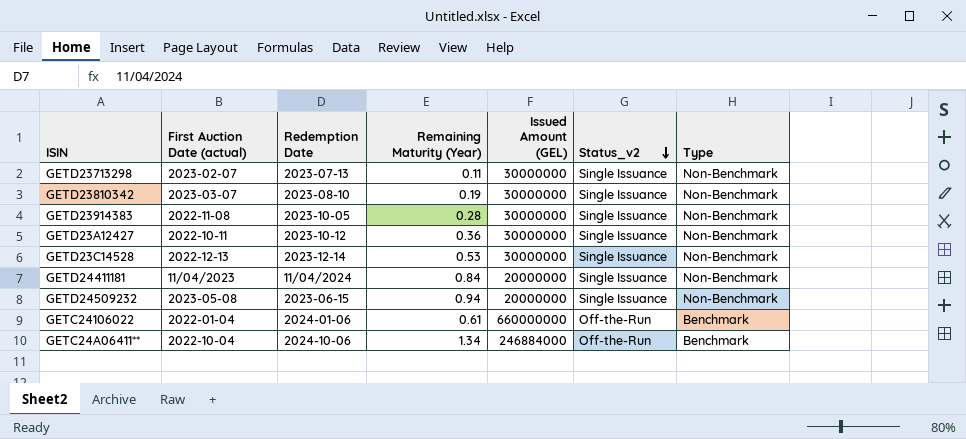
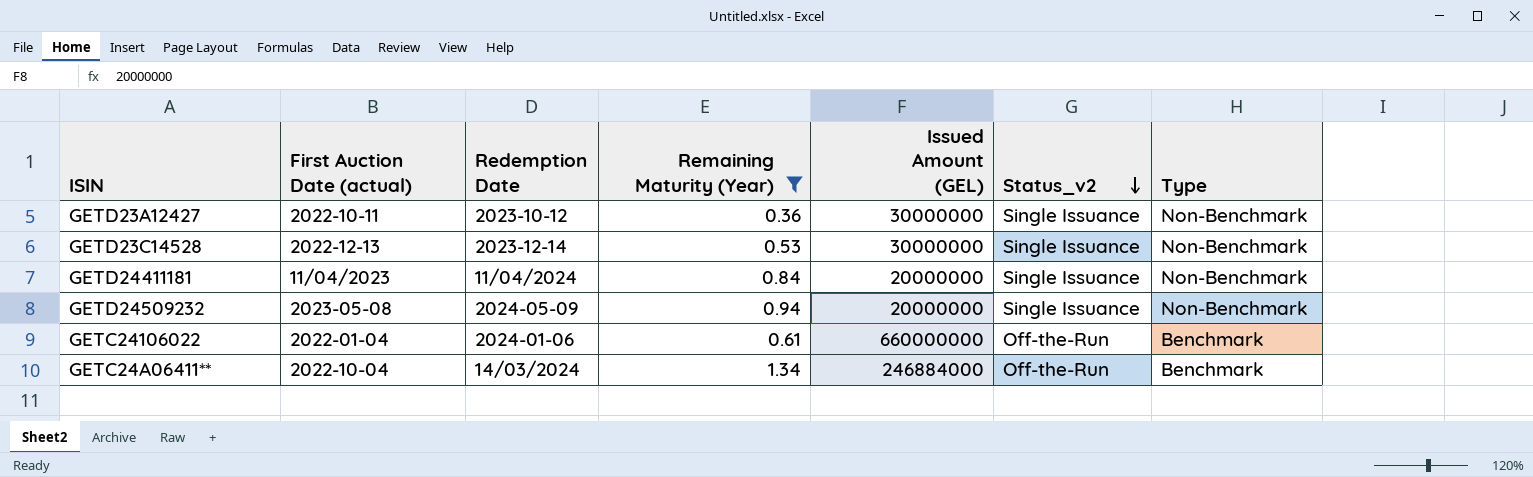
filter: none -> Remaining Maturity (Year) >= 0.36
GETD24509232 | Redemption Date: 2023-06-15 -> 2024-05-09
GETC24A06411** | Redemption Date: 2024-10-06 -> 14/03/2024

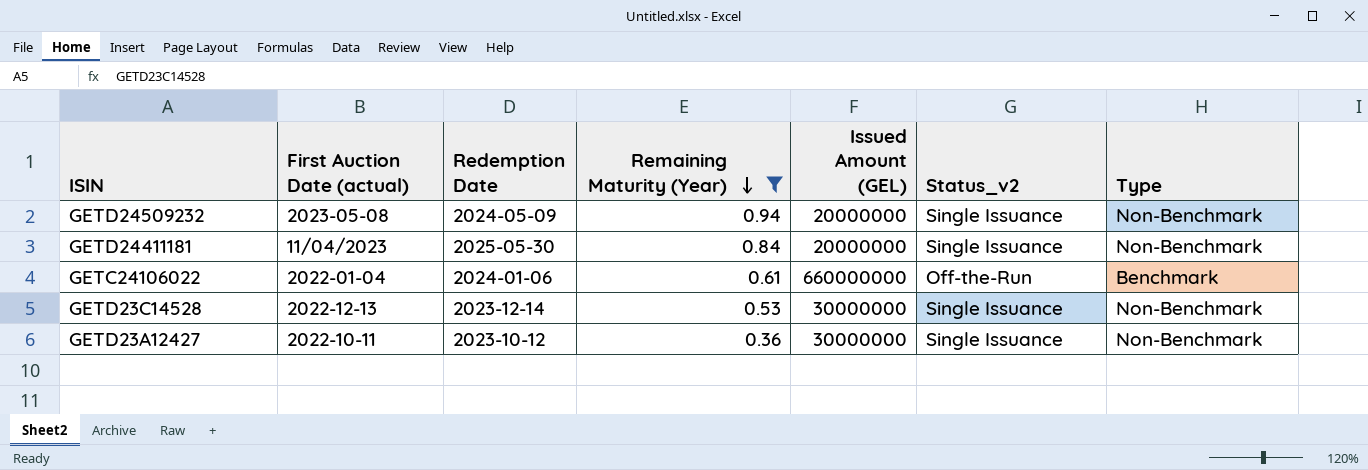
row order: Status_v2 descending -> Remaining Maturity (Year) descending
row GETC24A06411**: 2022-10-04 | 14/03/2024 | 1.34 | 246884000 | Off-the-Run | Benchmark -> none
GETD24411181 | Redemption Date: 11/04/2024 -> 2025-05-30

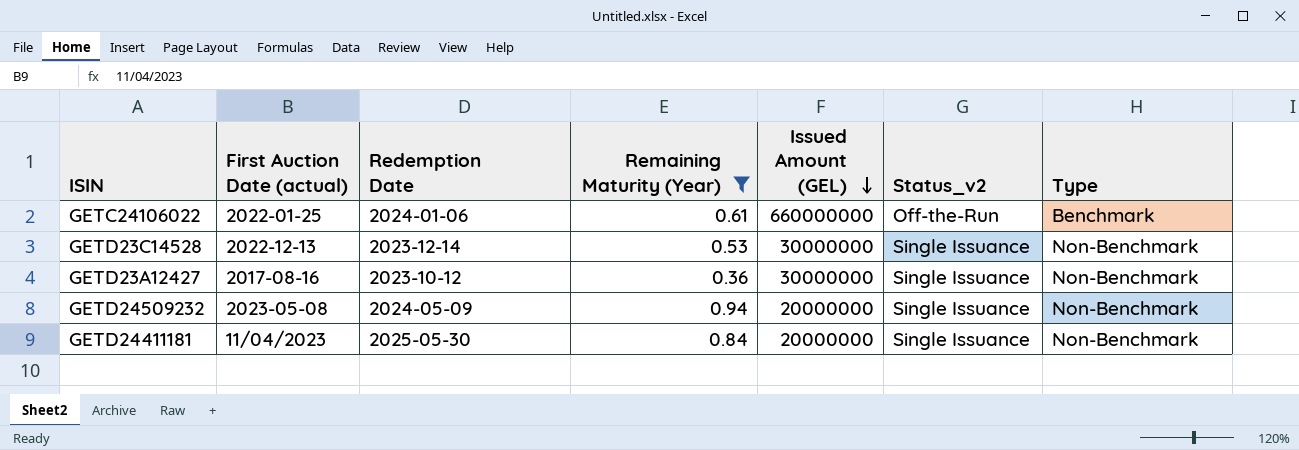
row order: Remaining Maturity (Year) descending -> Issued Amount (GEL) descending
GETC24106022 | First Auction Date (actual): 2022-01-04 -> 2022-01-25
GETD23A12427 | First Auction Date (actual): 2022-10-11 -> 2017-08-16

